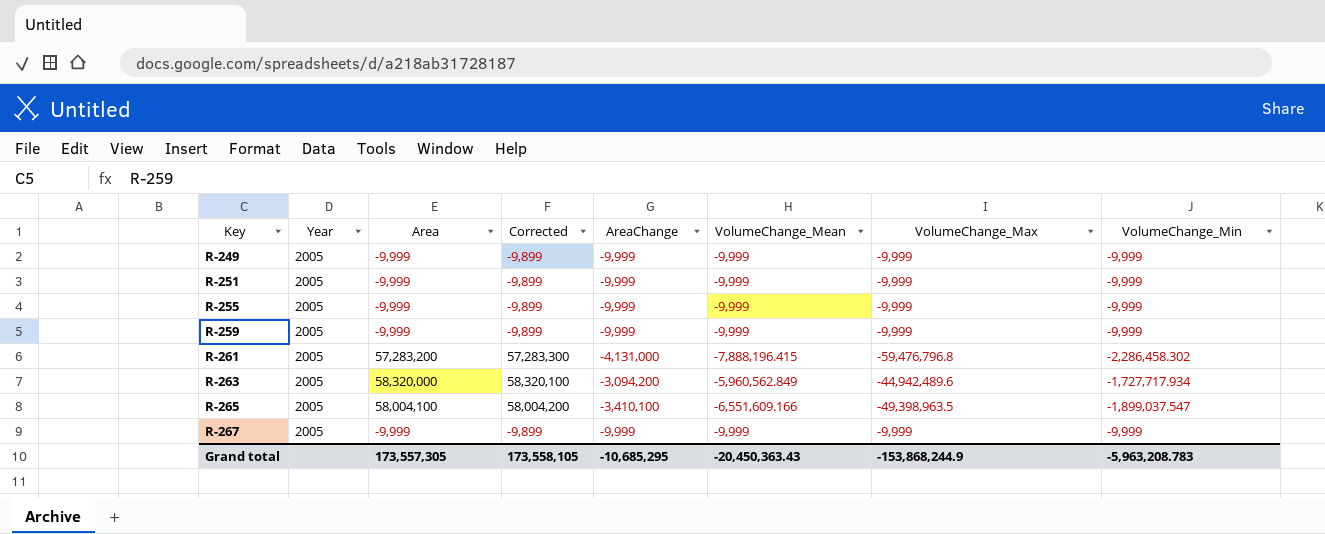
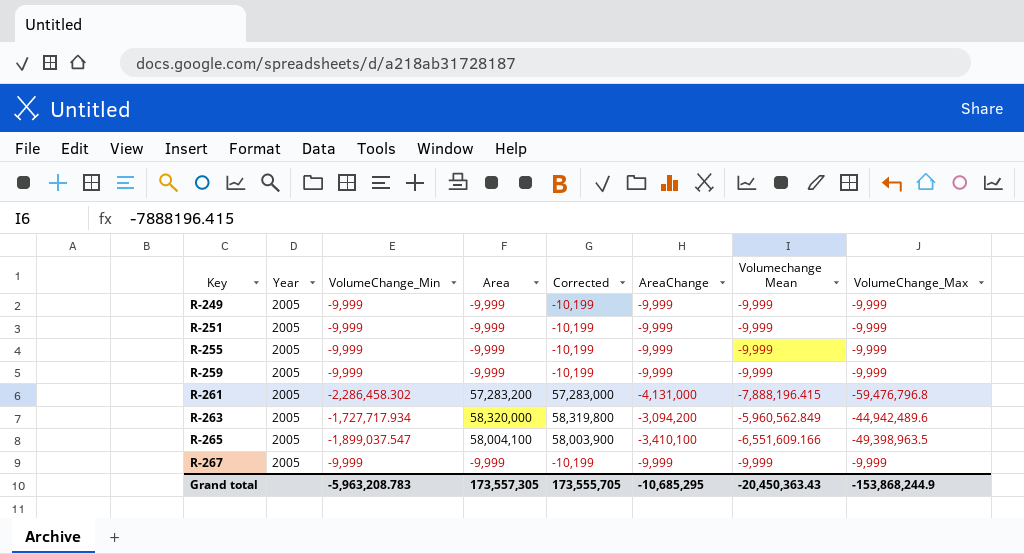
column VolumeChange_Min | position: 8 -> 3
column Corrected | formula: [Area] + 100 -> [Area] - 200
column name: VolumeChange_Mean -> Volumechange Mean
Grand total | Corrected: 173,558,105 -> 173,555,705

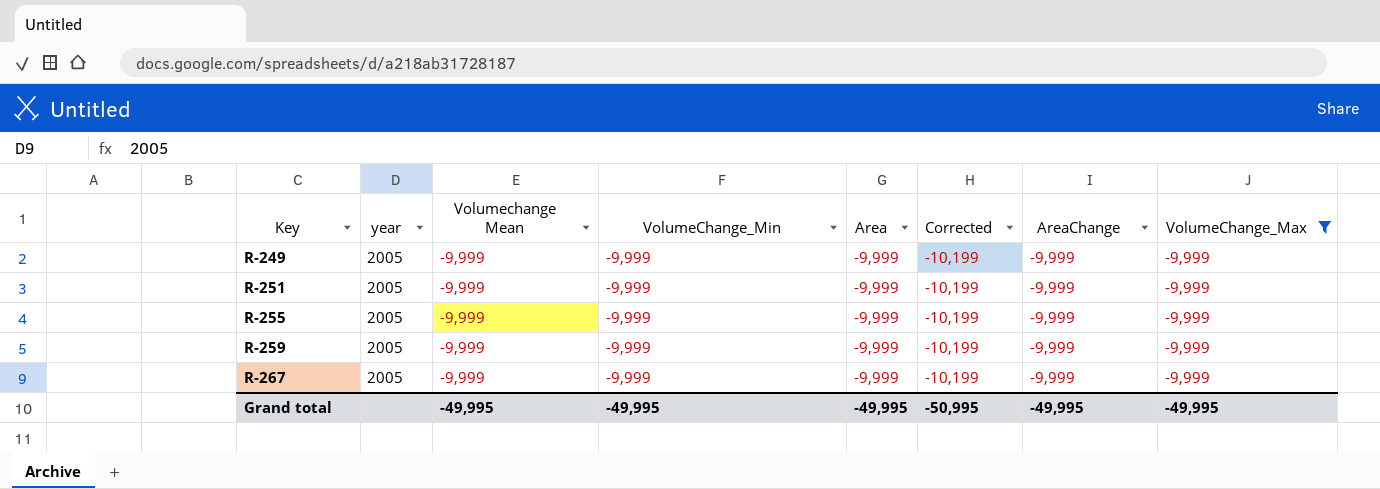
filter: none -> VolumeChange_Max = -9,999
column name: Year -> year
column Volumechange Mean | position: 7 -> 3
Grand total | Volumechange Mean: -20,450,363.43 -> -49,995
Grand total | VolumeChange_Min: -5,963,208.783 -> -49,995
Grand total | Area: 173,557,305 -> -49,995
Grand total | Corrected: 173,555,705 -> -50,995
Grand total | AreaChange: -10,685,295 -> -49,995
Grand total | VolumeChange_Max: -153,868,244.9 -> -49,995

